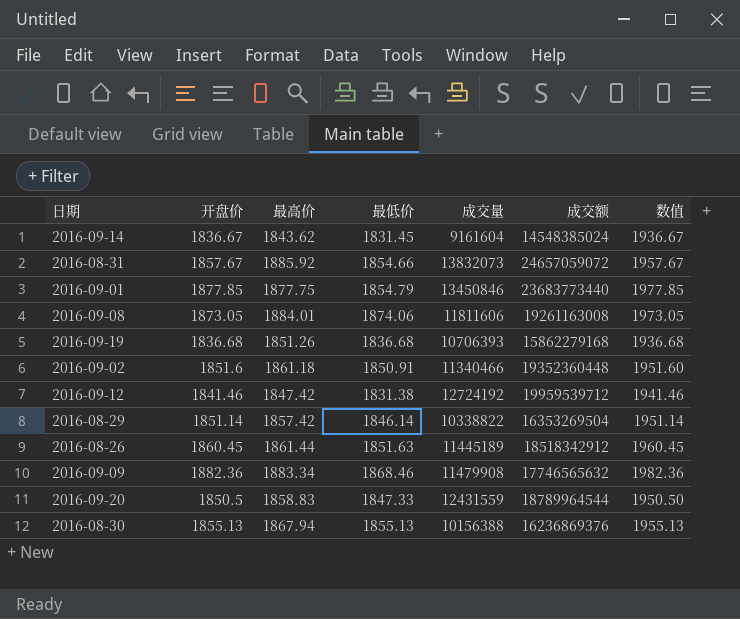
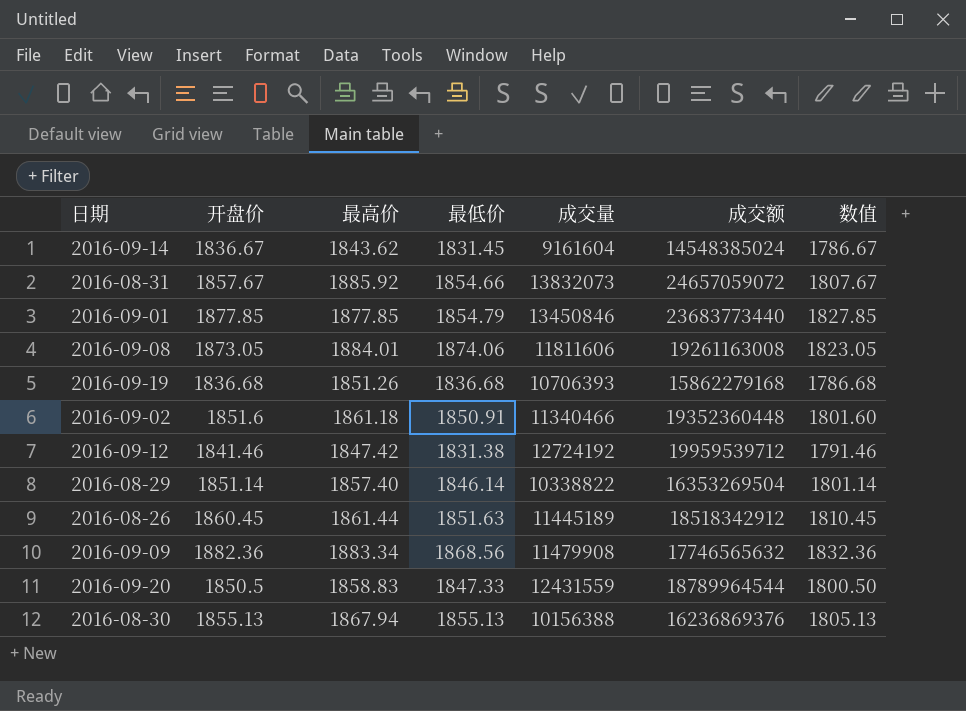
column 数值 | formula: [开盘价] + 100 -> [开盘价] - 50
2016-09-01 | 最高价: 1877.75 -> 1877.85
2016-08-29 | 最高价: 1857.42 -> 1857.40
2016-09-09 | 最低价: 1868.46 -> 1868.56

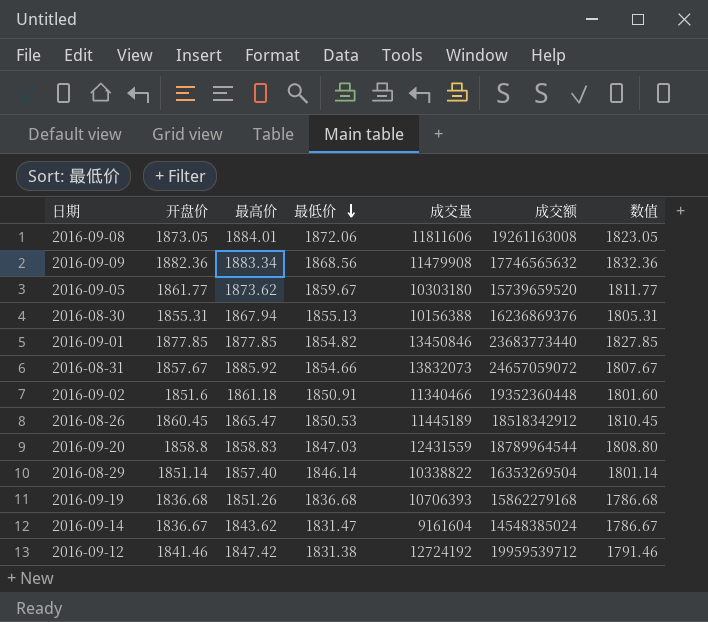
row order: none -> 最低价 descending
2016-09-08 | 最低价: 1874.06 -> 1872.06
row 2016-09-05: none -> 1861.77 | 1873.62 | 1859.67 | 10303180 | 15739659520 | 1811.77
2016-08-30 | 开盘价: 1855.13 -> 1855.31
2016-08-30 | 数值: 1805.13 -> 1805.31
2016-09-01 | 最低价: 1854.79 -> 1854.82
2016-08-26 | 最高价: 1861.44 -> 1865.47
2016-08-26 | 最低价: 1851.63 -> 1850.53
2016-09-20 | 开盘价: 1850.5 -> 1858.8
2016-09-20 | 最低价: 1847.33 -> 1847.03
2016-09-20 | 数值: 1800.50 -> 1808.80
2016-09-14 | 最低价: 1831.45 -> 1831.47

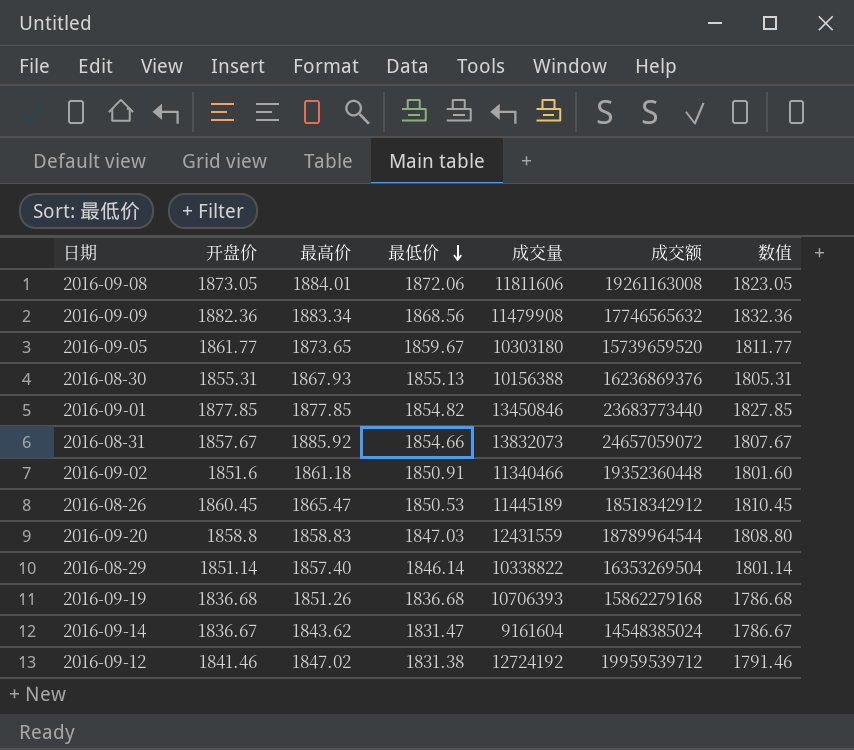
2016-09-05 | 最高价: 1873.62 -> 1873.65
2016-08-30 | 最高价: 1867.94 -> 1867.93
2016-09-12 | 最高价: 1847.42 -> 1847.02

